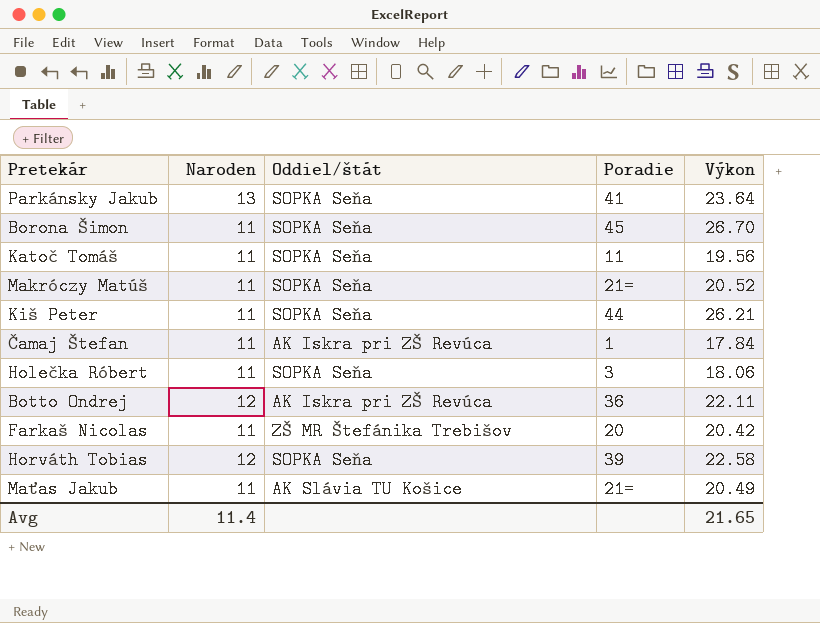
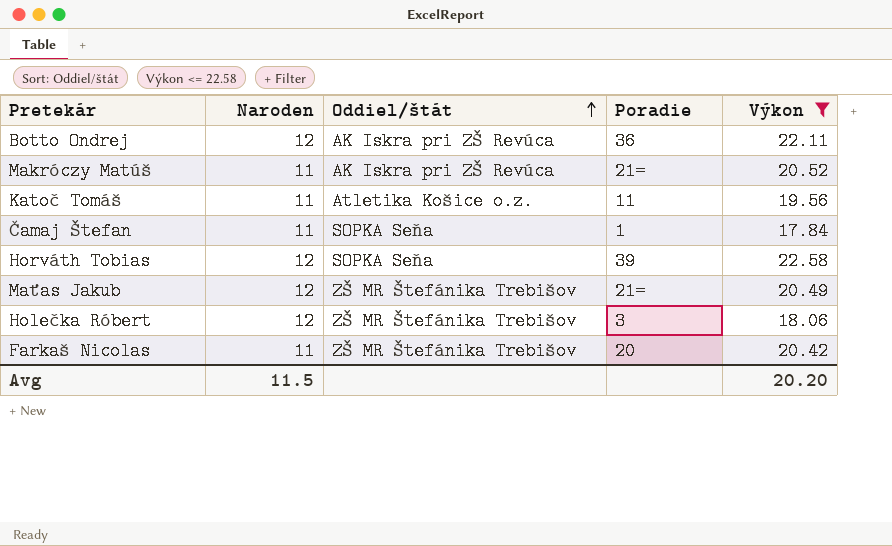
filter: none -> Výkon <= 22.58
row order: none -> Oddiel/štát ascending
Makróczy Matúš | Oddiel/štát: SOPKA Seňa -> AK Iskra pri ZŠ Revúca
Katoč Tomáš | Oddiel/štát: SOPKA Seňa -> Atletika Košice o.z.
Čamaj Štefan | Oddiel/štát: AK Iskra pri ZŠ Revúca -> SOPKA Seňa
Maťas Jakub | Naroden: 11 -> 12
Maťas Jakub | Oddiel/štát: AK Slávia TU Košice -> ZŠ MR Štefánika Trebišov
Holečka Róbert | Naroden: 11 -> 12
Holečka Róbert | Oddiel/štát: SOPKA Seňa -> ZŠ MR Štefánika Trebišov
Avg | Naroden: 11.4 -> 11.5
Avg | Výkon: 21.65 -> 20.20

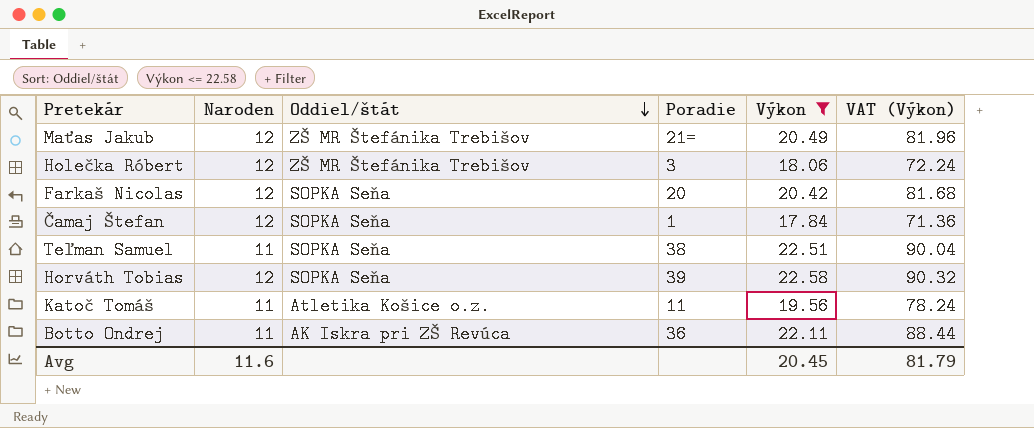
row order: Oddiel/štát ascending -> Oddiel/štát descending
column VAT (Výkon) | formula: none -> [Výkon] * 4
row Makróczy Matúš: 11 | AK Iskra pri ZŠ Revúca | 21= | 20.52 -> none
Farkaš Nicolas | Naroden: 11 -> 12
Farkaš Nicolas | Oddiel/štát: ZŠ MR Štefánika Trebišov -> SOPKA Seňa
Čamaj Štefan | Naroden: 11 -> 12
row Teľman Samuel: none -> 11 | SOPKA Seňa | 38 | 22.51 | 90.04
Botto Ondrej | Naroden: 12 -> 11
Avg | Naroden: 11.5 -> 11.6
Avg | Výkon: 20.20 -> 20.45

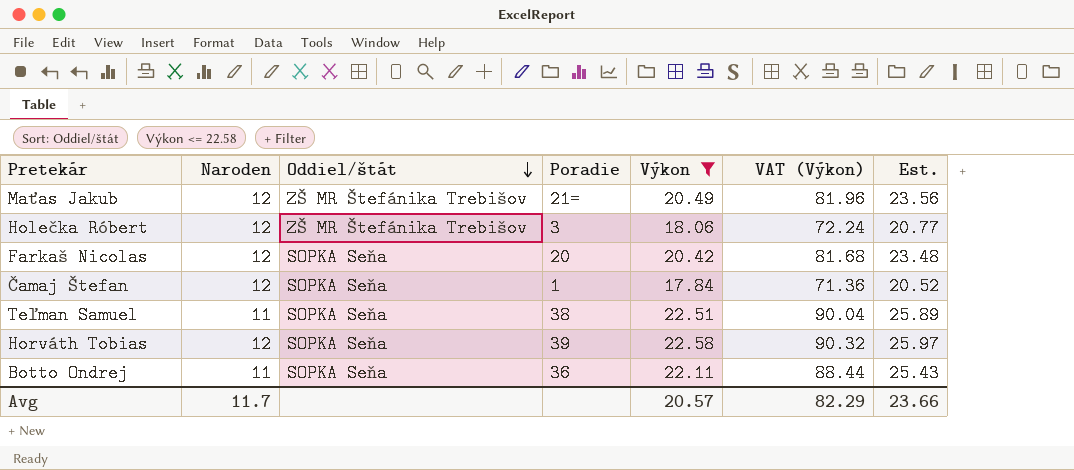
column Est. | formula: none -> [Výkon] * 1.15
row Katoč Tomáš: 11 | Atletika Košice o.z. | 11 | 19.56 | 78.24 -> none
Botto Ondrej | Oddiel/štát: AK Iskra pri ZŠ Revúca -> SOPKA Seňa
Avg | Naroden: 11.6 -> 11.7
Avg | Výkon: 20.45 -> 20.57
Avg | VAT (Výkon): 81.79 -> 82.29

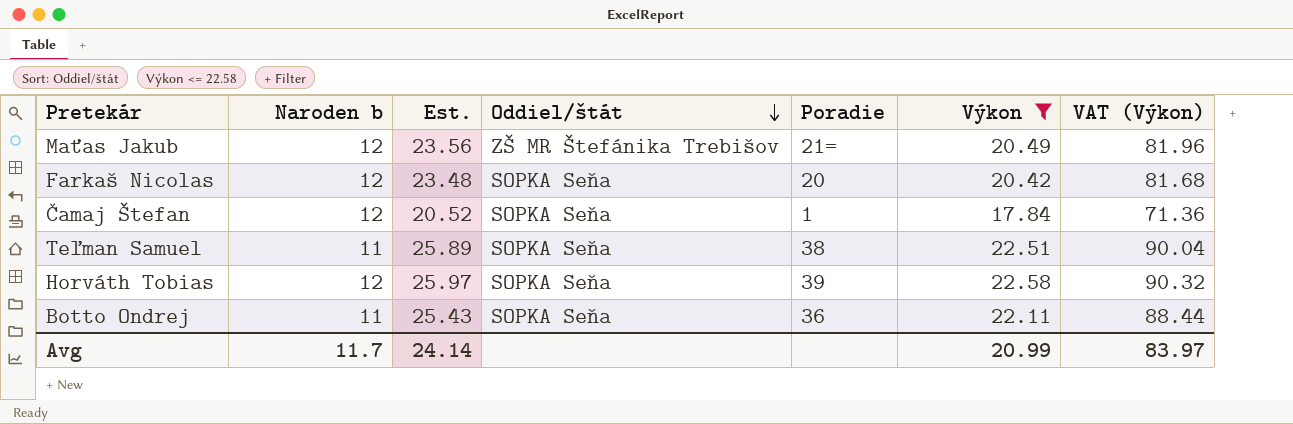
column name: Naroden -> Naroden b
column Est. | position: 7 -> 3
row Holečka Róbert: 12 | ZŠ MR Štefánika Trebišov | 3 | 18.06 | 72.24 | 20.77 -> none
Avg | Est.: 23.66 -> 24.14
Avg | Výkon: 20.57 -> 20.99
Avg | VAT (Výkon): 82.29 -> 83.97

